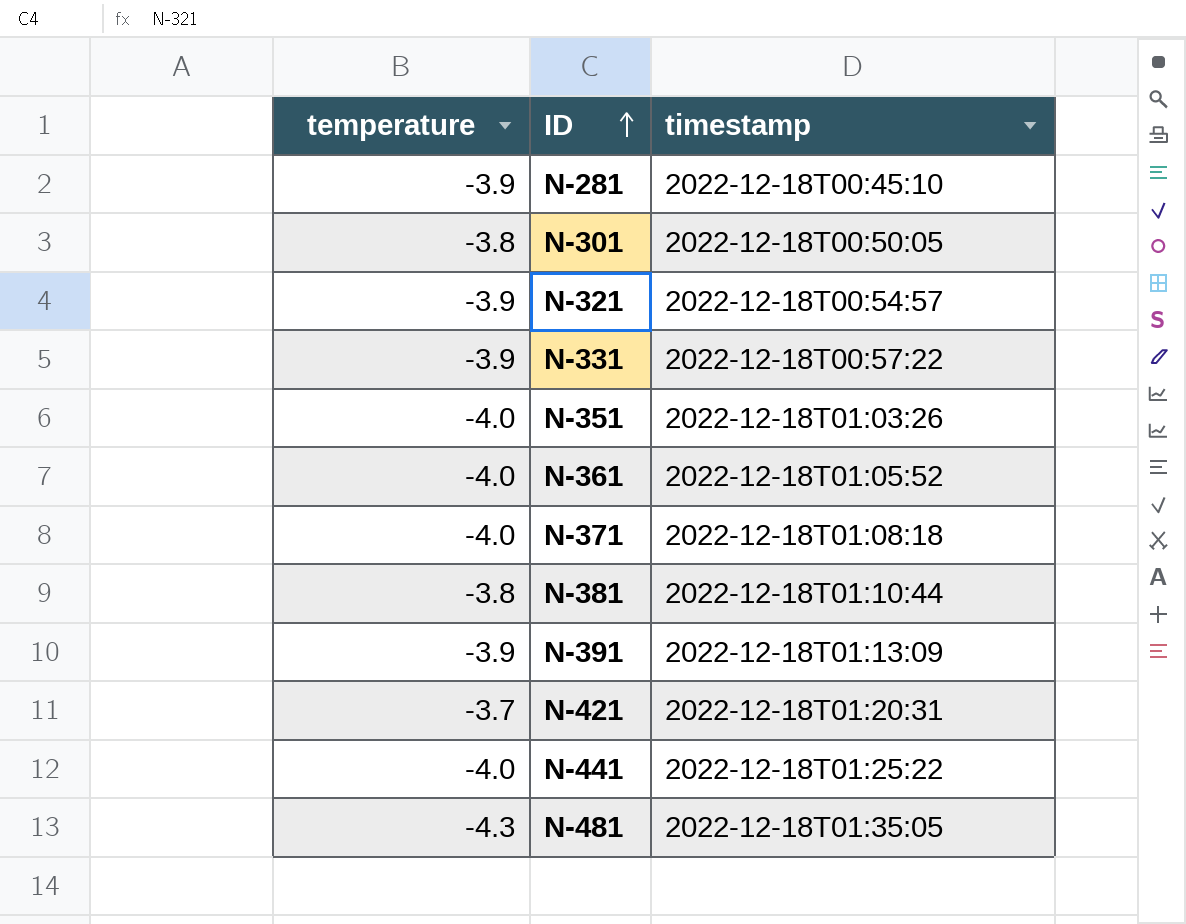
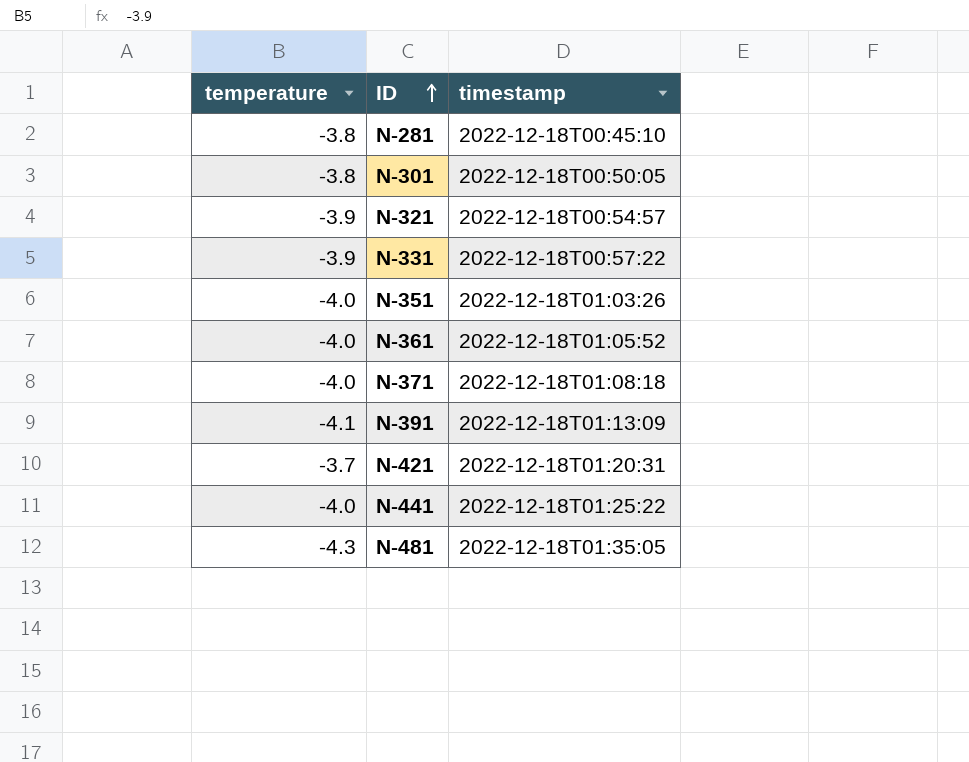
row N-381: -3.8 | 2022-12-18T01:10:44 -> none
N-281 | temperature: -3.9 -> -3.8
N-391 | temperature: -3.9 -> -4.1

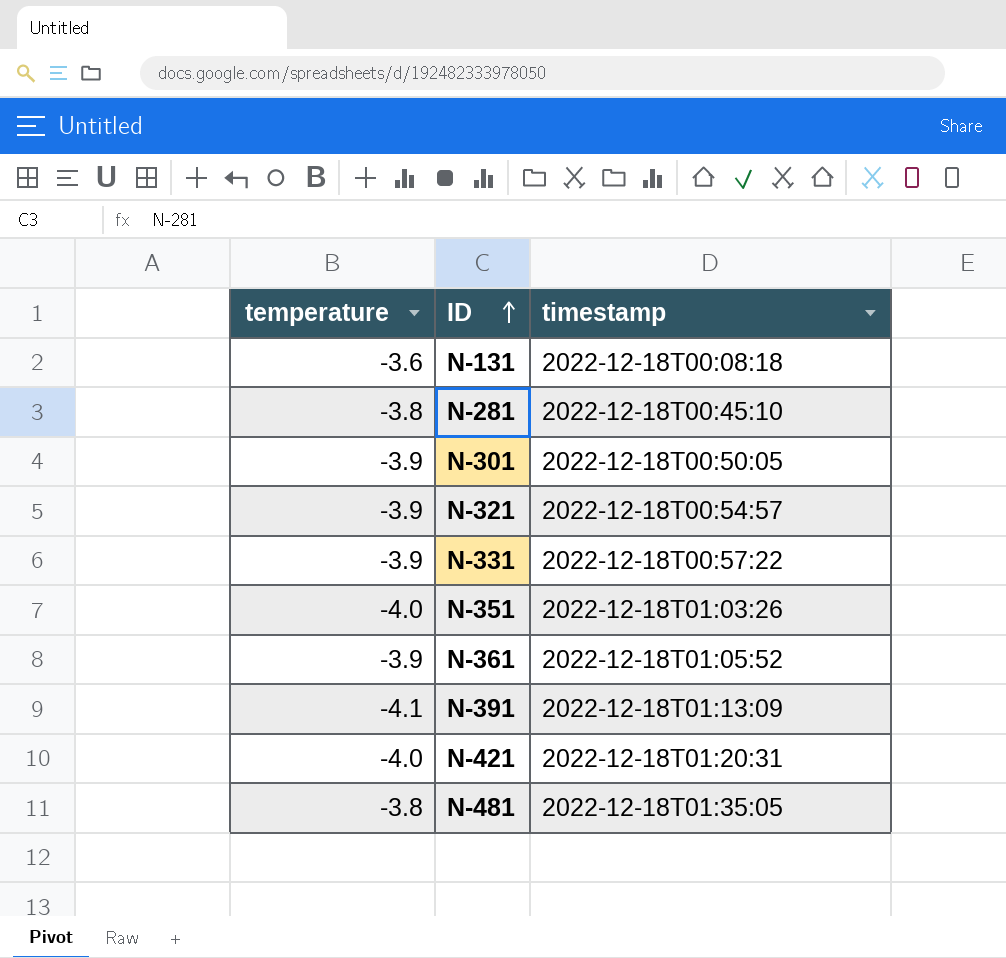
row N-371: -4.0 | 2022-12-18T01:08:18 -> none
row N-441: -4.0 | 2022-12-18T01:25:22 -> none
row N-131: none -> -3.6 | 2022-12-18T00:08:18
N-301 | temperature: -3.8 -> -3.9
N-361 | temperature: -4.0 -> -3.9
N-421 | temperature: -3.7 -> -4.0
N-481 | temperature: -4.3 -> -3.8

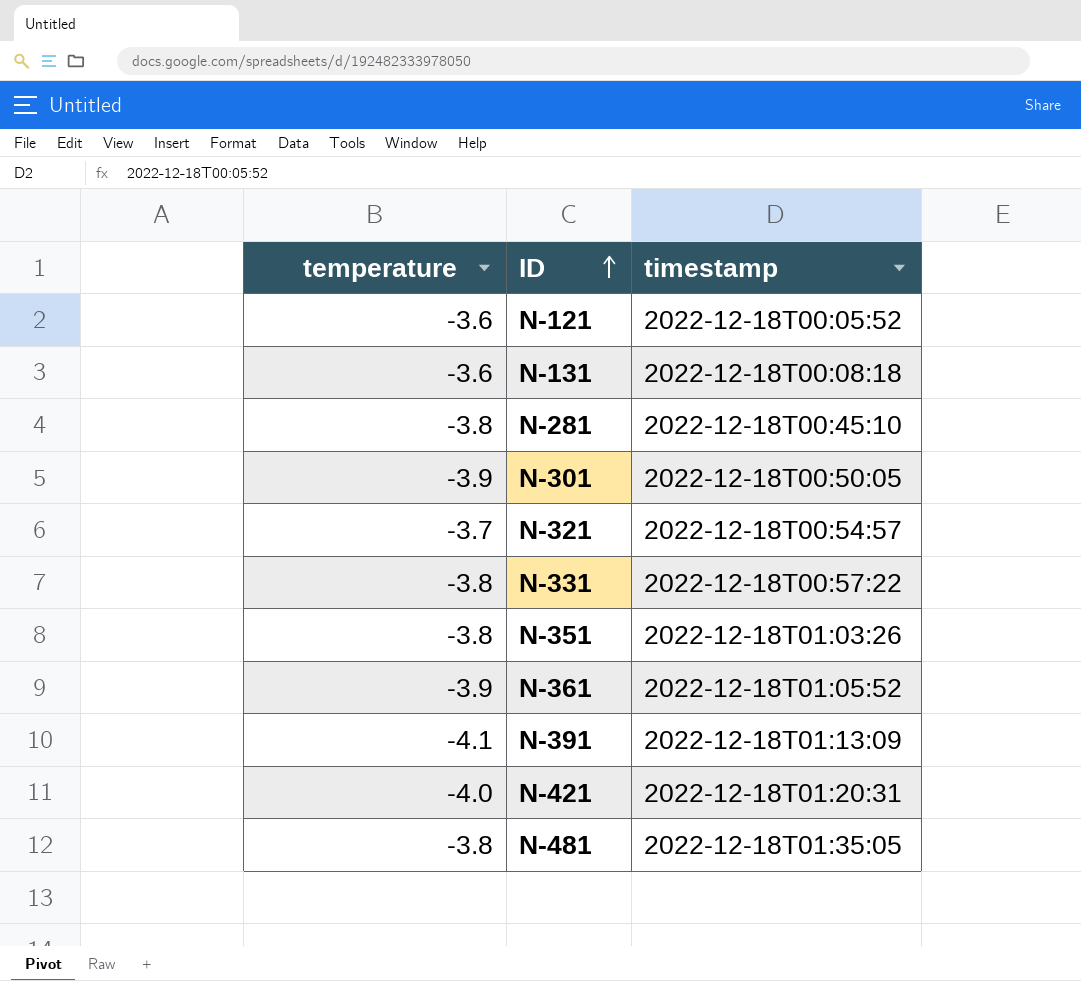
row N-121: none -> -3.6 | 2022-12-18T00:05:52
N-321 | temperature: -3.9 -> -3.7
N-331 | temperature: -3.9 -> -3.8
N-351 | temperature: -4.0 -> -3.8

